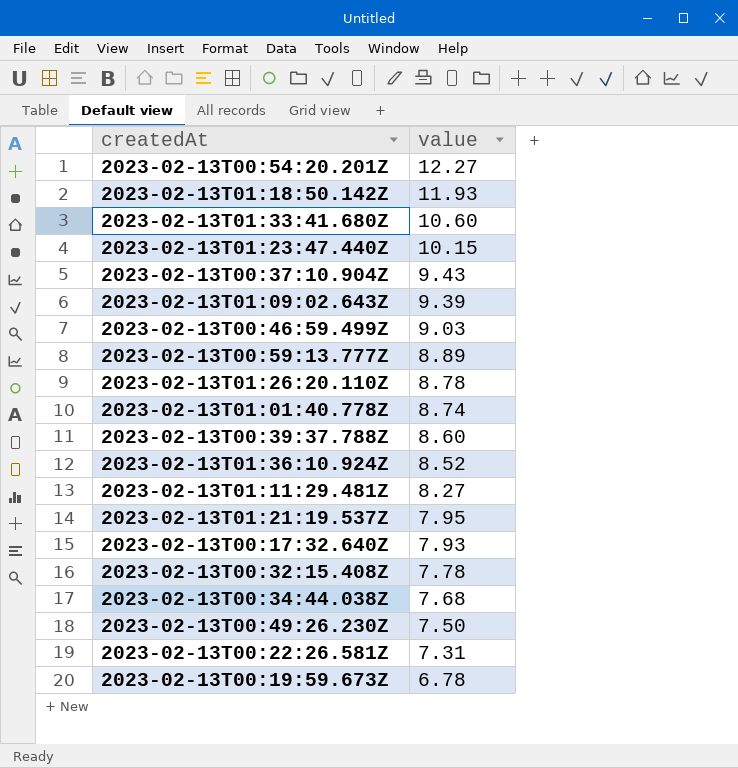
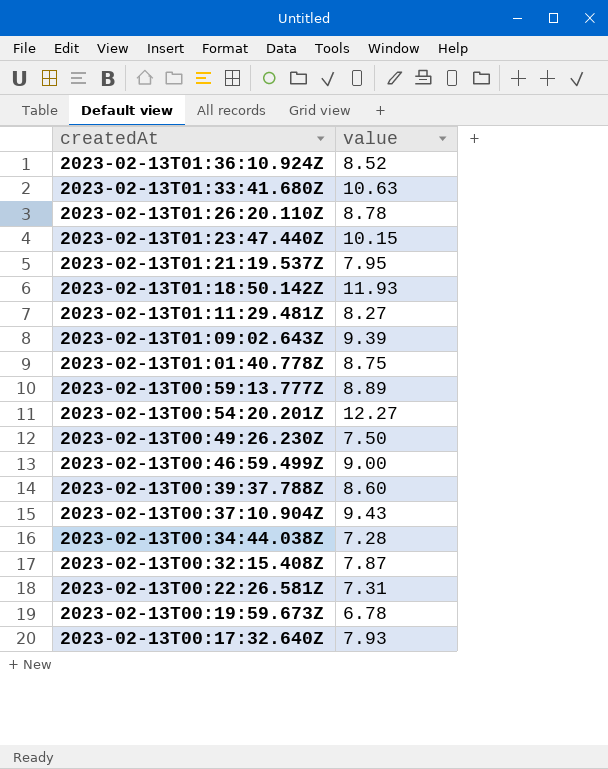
row order: value descending -> createdAt descending
2023-02-13T01:33:41.680Z | value: 10.60 -> 10.63
2023-02-13T01:01:40.778Z | value: 8.74 -> 8.75
2023-02-13T00:46:59.499Z | value: 9.03 -> 9.00
2023-02-13T00:34:44.038Z | value: 7.68 -> 7.28
2023-02-13T00:32:15.408Z | value: 7.78 -> 7.87

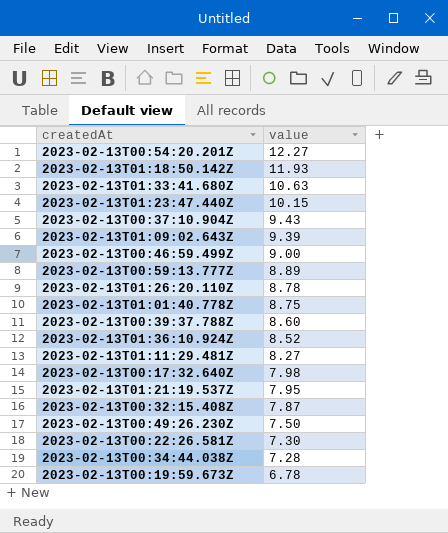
row order: createdAt descending -> value descending
2023-02-13T00:17:32.640Z | value: 7.93 -> 7.98
2023-02-13T00:22:26.581Z | value: 7.31 -> 7.30

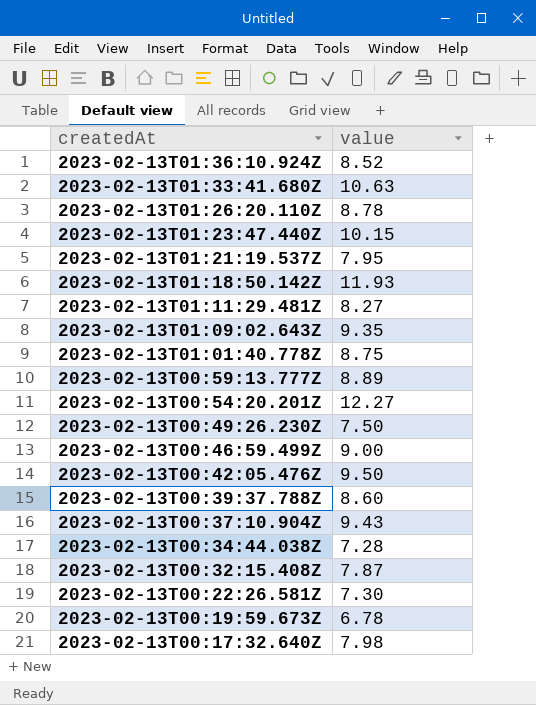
row order: value descending -> createdAt descending
2023-02-13T01:09:02.643Z | value: 9.39 -> 9.35
row 2023-02-13T00:42:05.476Z: none -> 9.50

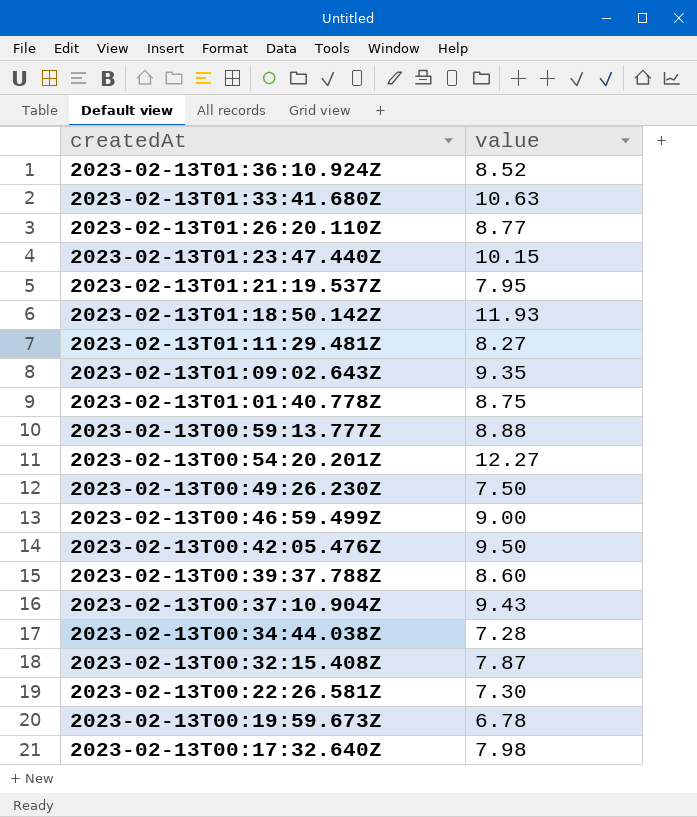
2023-02-13T01:26:20.110Z | value: 8.78 -> 8.77
2023-02-13T00:59:13.777Z | value: 8.89 -> 8.88

